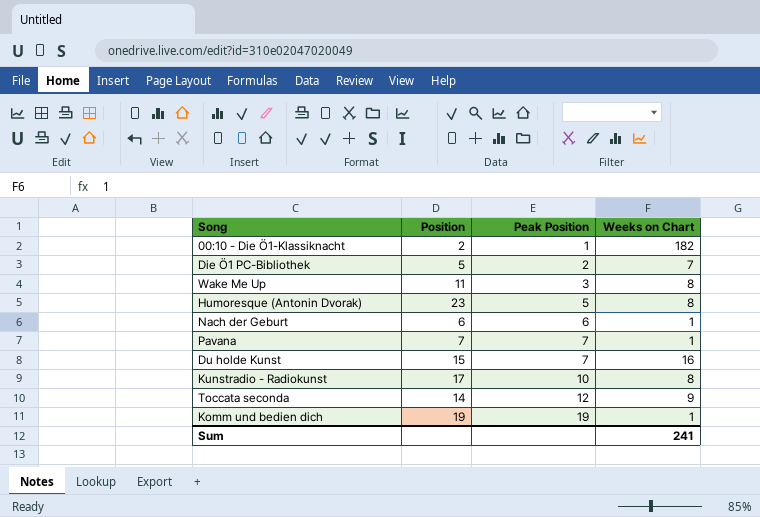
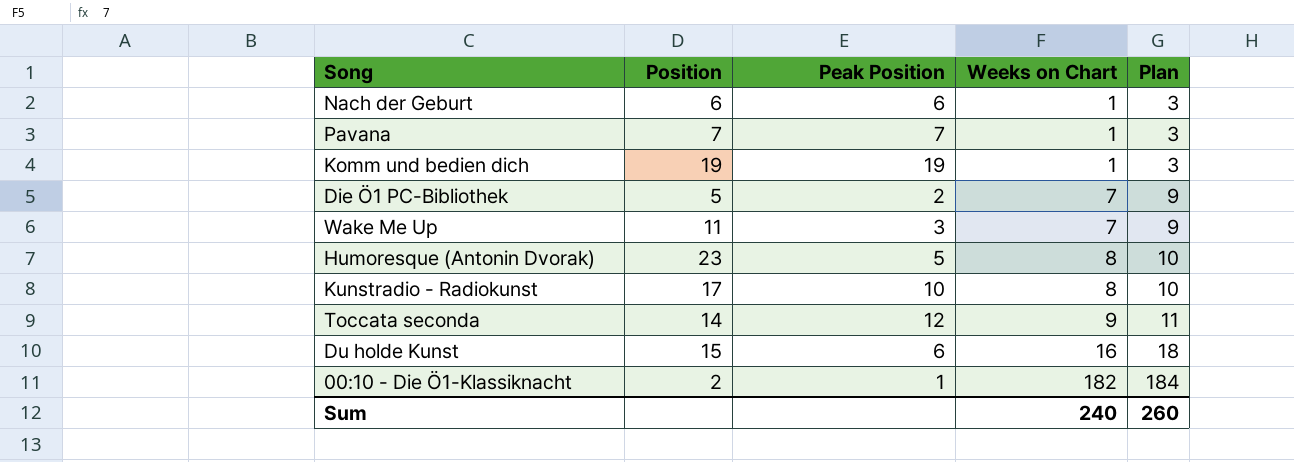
row order: Peak Position ascending -> Weeks on Chart ascending
column Plan | formula: none -> [Weeks on Chart] + 2
Wake Me Up | Weeks on Chart: 8 -> 7
Du holde Kunst | Peak Position: 7 -> 6
Sum | Weeks on Chart: 241 -> 240

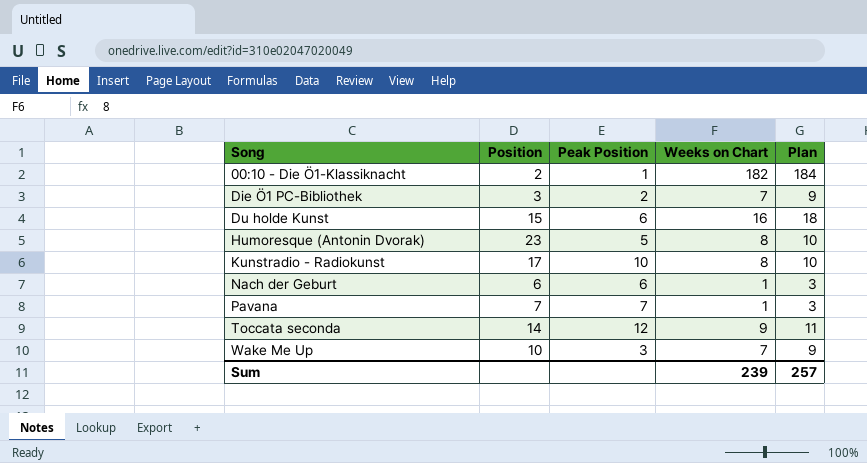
row order: Weeks on Chart ascending -> Song ascending
row Komm und bedien dich: 19 | 19 | 1 | 3 -> none
Die Ö1 PC-Bibliothek | Position: 5 -> 3
Wake Me Up | Position: 11 -> 10
Sum | Weeks on Chart: 240 -> 239
Sum | Plan: 260 -> 257

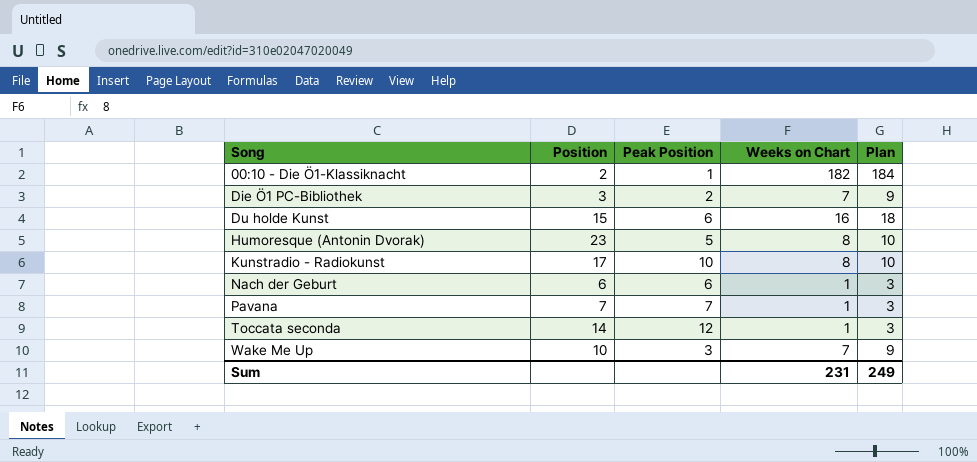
Toccata seconda | Weeks on Chart: 9 -> 1
Toccata seconda | Plan: 11 -> 3
Sum | Weeks on Chart: 239 -> 231
Sum | Plan: 257 -> 249

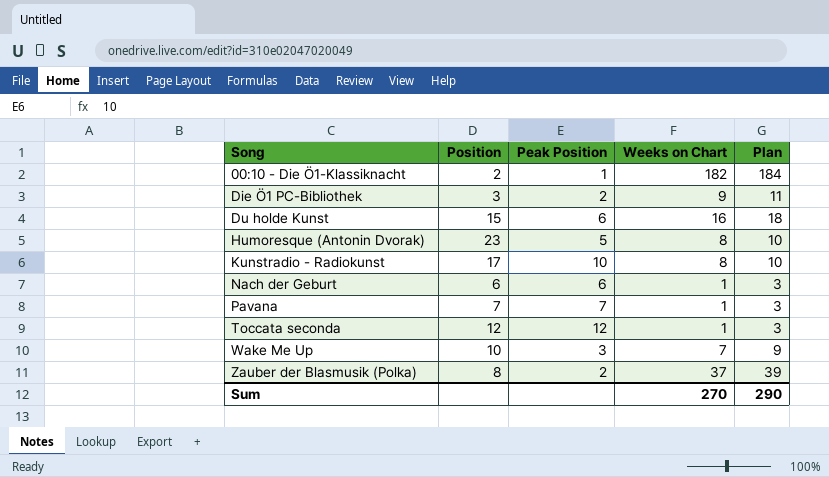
Die Ö1 PC-Bibliothek | Weeks on Chart: 7 -> 9
Die Ö1 PC-Bibliothek | Plan: 9 -> 11
Toccata seconda | Position: 14 -> 12
row Zauber der Blasmusik (Polka): none -> 8 | 2 | 37 | 39
Sum | Weeks on Chart: 231 -> 270
Sum | Plan: 249 -> 290

